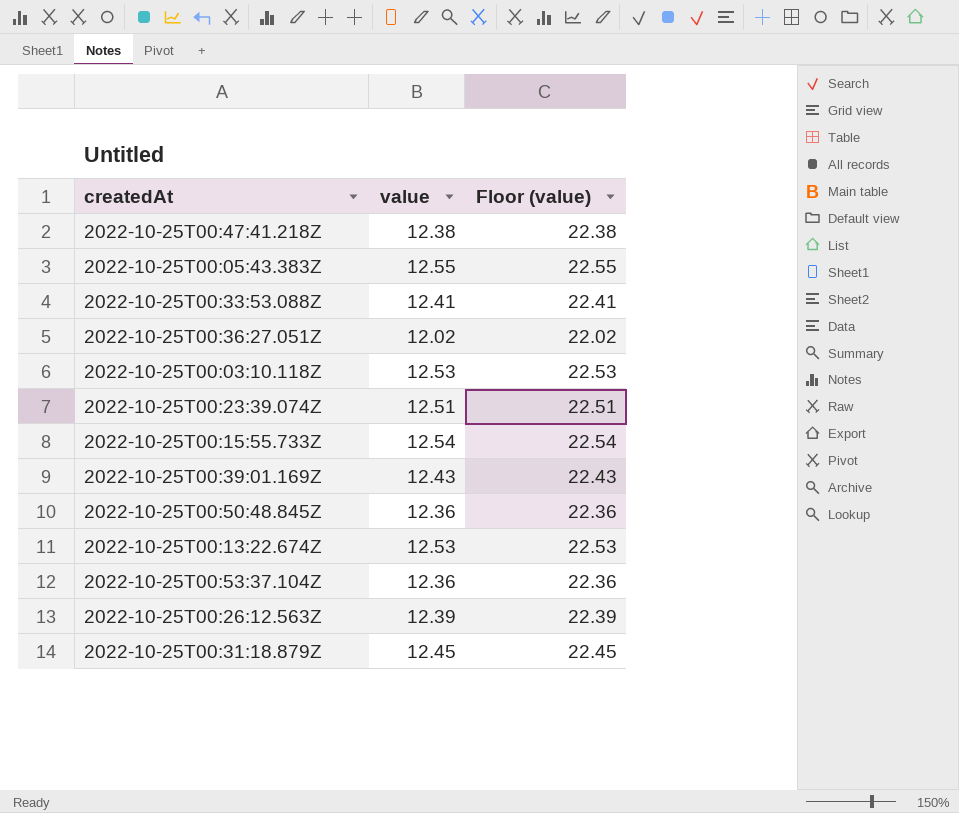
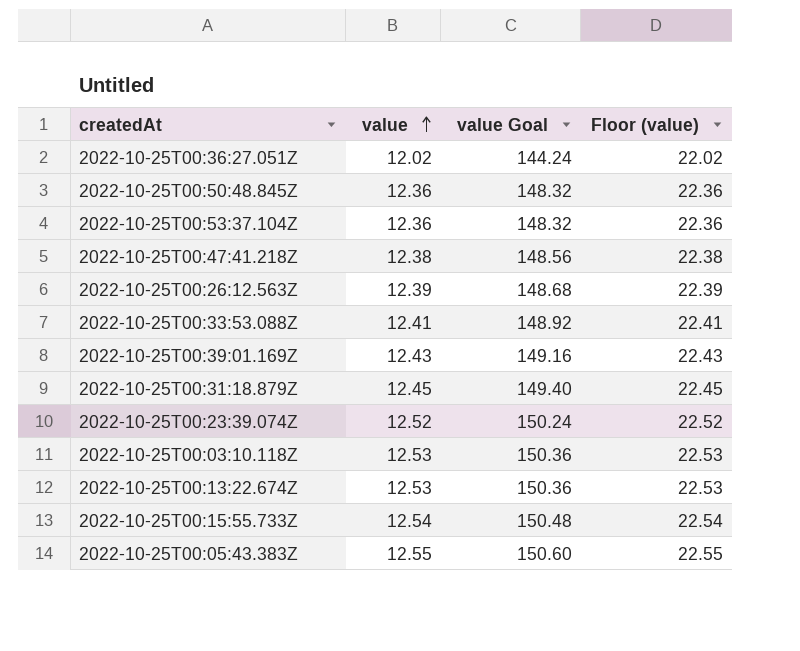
row order: none -> value ascending
column value Goal | formula: none -> [value] * 12
2022-10-25T00:23:39.074Z | value: 12.51 -> 12.52
2022-10-25T00:23:39.074Z | Floor (value): 22.51 -> 22.52

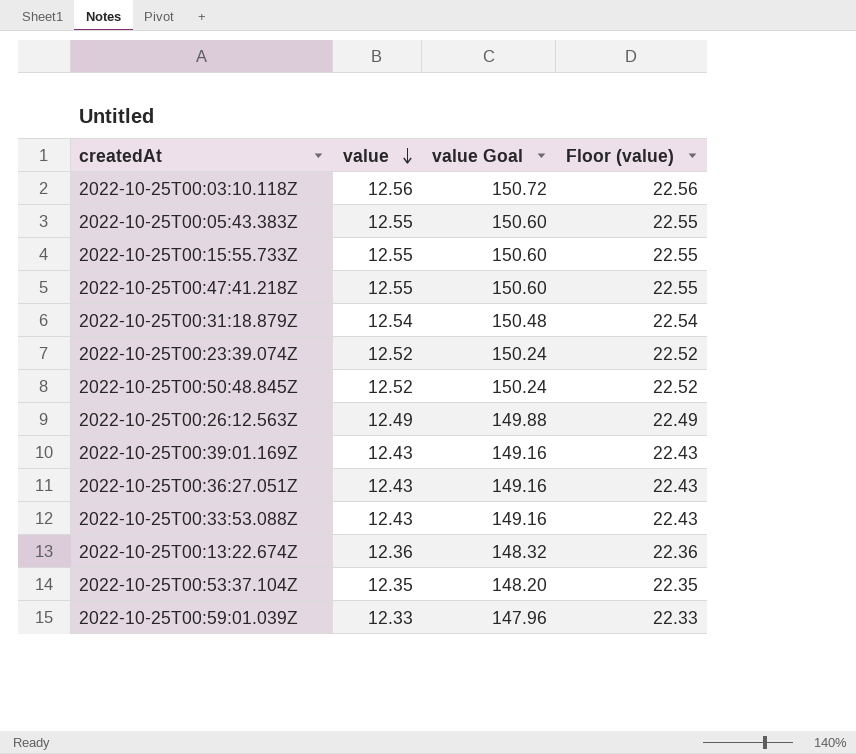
row order: value ascending -> value descending
2022-10-25T00:03:10.118Z | value: 12.53 -> 12.56
2022-10-25T00:03:10.118Z | value Goal: 150.36 -> 150.72
2022-10-25T00:03:10.118Z | Floor (value): 22.53 -> 22.56
2022-10-25T00:15:55.733Z | value: 12.54 -> 12.55
2022-10-25T00:15:55.733Z | value Goal: 150.48 -> 150.60
2022-10-25T00:15:55.733Z | Floor (value): 22.54 -> 22.55
2022-10-25T00:47:41.218Z | value: 12.38 -> 12.55
2022-10-25T00:47:41.218Z | value Goal: 148.56 -> 150.60
2022-10-25T00:47:41.218Z | Floor (value): 22.38 -> 22.55
2022-10-25T00:31:18.879Z | value: 12.45 -> 12.54
2022-10-25T00:31:18.879Z | value Goal: 149.40 -> 150.48
2022-10-25T00:31:18.879Z | Floor (value): 22.45 -> 22.54
2022-10-25T00:50:48.845Z | value: 12.36 -> 12.52
2022-10-25T00:50:48.845Z | value Goal: 148.32 -> 150.24
2022-10-25T00:50:48.845Z | Floor (value): 22.36 -> 22.52
2022-10-25T00:26:12.563Z | value: 12.39 -> 12.49
2022-10-25T00:26:12.563Z | value Goal: 148.68 -> 149.88
2022-10-25T00:26:12.563Z | Floor (value): 22.39 -> 22.49
2022-10-25T00:36:27.051Z | value: 12.02 -> 12.43
2022-10-25T00:36:27.051Z | value Goal: 144.24 -> 149.16
2022-10-25T00:36:27.051Z | Floor (value): 22.02 -> 22.43
2022-10-25T00:33:53.088Z | value: 12.41 -> 12.43
2022-10-25T00:33:53.088Z | value Goal: 148.92 -> 149.16
2022-10-25T00:33:53.088Z | Floor (value): 22.41 -> 22.43
2022-10-25T00:13:22.674Z | value: 12.53 -> 12.36
2022-10-25T00:13:22.674Z | value Goal: 150.36 -> 148.32
2022-10-25T00:13:22.674Z | Floor (value): 22.53 -> 22.36
2022-10-25T00:53:37.104Z | value: 12.36 -> 12.35
2022-10-25T00:53:37.104Z | value Goal: 148.32 -> 148.20
2022-10-25T00:53:37.104Z | Floor (value): 22.36 -> 22.35
row 2022-10-25T00:59:01.039Z: none -> 12.33 | 147.96 | 22.33

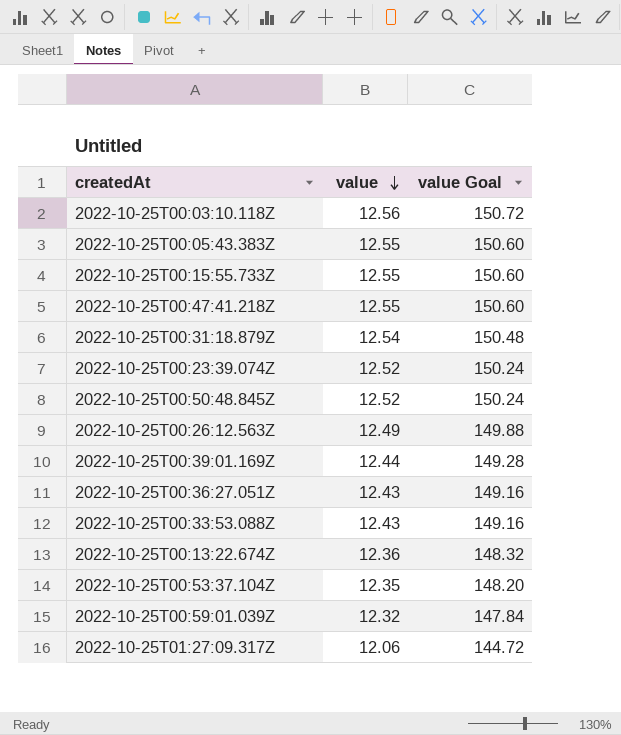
column Floor (value) | formula: [value] + 10 -> none
2022-10-25T00:39:01.169Z | value: 12.43 -> 12.44
2022-10-25T00:39:01.169Z | value Goal: 149.16 -> 149.28
2022-10-25T00:59:01.039Z | value: 12.33 -> 12.32
2022-10-25T00:59:01.039Z | value Goal: 147.96 -> 147.84
row 2022-10-25T01:27:09.317Z: none -> 12.06 | 144.72

